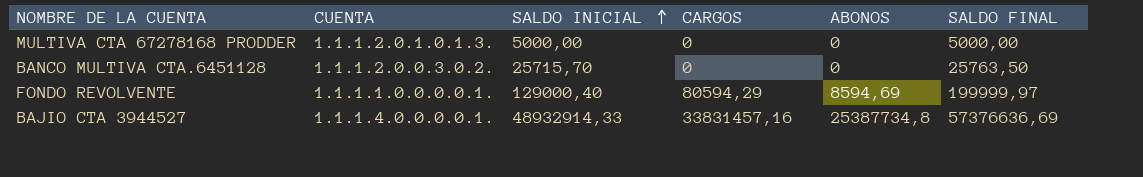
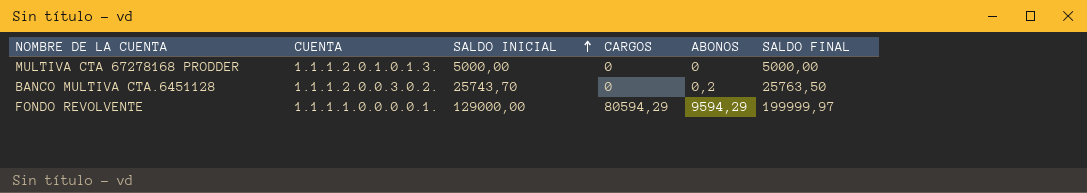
row BAJIO CTA 3944527: 1.1.1.4.0.0.0.0.1. | 48932914,33 | 33831457,16 | 25387734,8 | 57376636,69 -> none
BANCO MULTIVA CTA.6451128 | SALDO INICIAL: 25715,70 -> 25743,70
BANCO MULTIVA CTA.6451128 | ABONOS: 0 -> 0,2
FONDO REVOLVENTE | SALDO INICIAL: 129000,40 -> 129000,00
FONDO REVOLVENTE | ABONOS: 8594,69 -> 9594,29

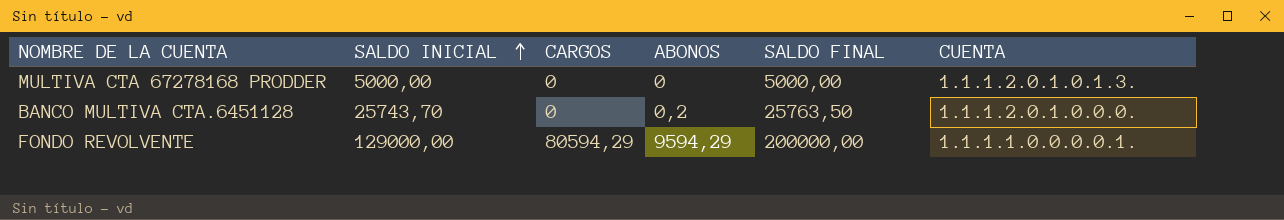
column CUENTA | position: 2 -> 6
BANCO MULTIVA CTA.6451128 | CUENTA: 1.1.1.2.0.0.3.0.2. -> 1.1.1.2.0.1.0.0.0.
FONDO REVOLVENTE | SALDO FINAL: 199999,97 -> 200000,00

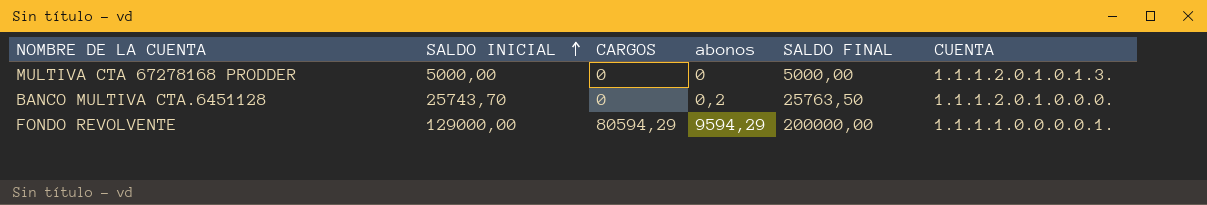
column name: ABONOS -> abonos

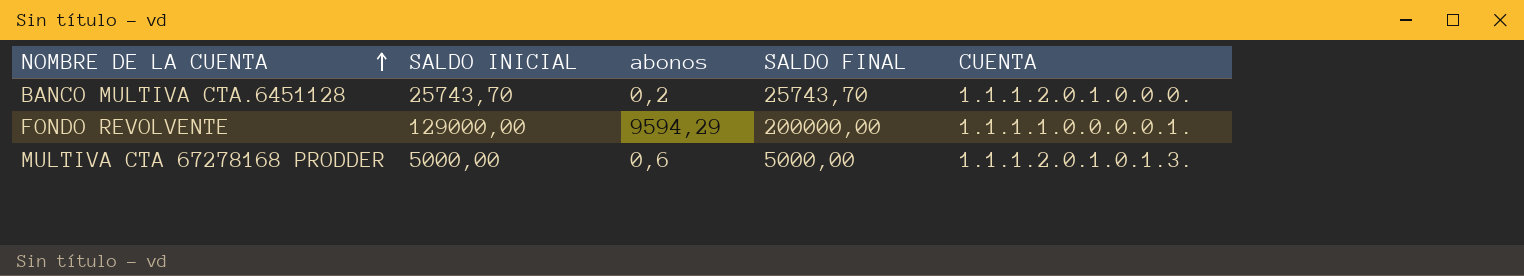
row order: SALDO INICIAL ascending -> NOMBRE DE LA CUENTA ascending
column CARGOS | position: 3 -> none
BANCO MULTIVA CTA.6451128 | SALDO FINAL: 25763,50 -> 25743,70
MULTIVA CTA 67278168 PRODDER | abonos: 0 -> 0,6

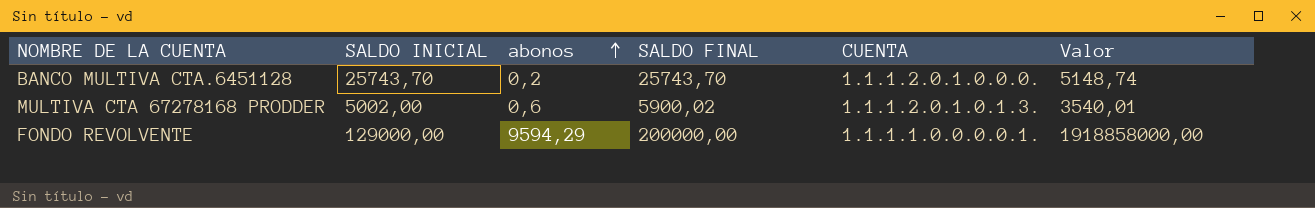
row order: NOMBRE DE LA CUENTA ascending -> abonos ascending
column Valor | formula: none -> [abonos] * [SALDO FINAL]
MULTIVA CTA 67278168 PRODDER | SALDO INICIAL: 5000,00 -> 5002,00
MULTIVA CTA 67278168 PRODDER | SALDO FINAL: 5000,00 -> 5900,02

